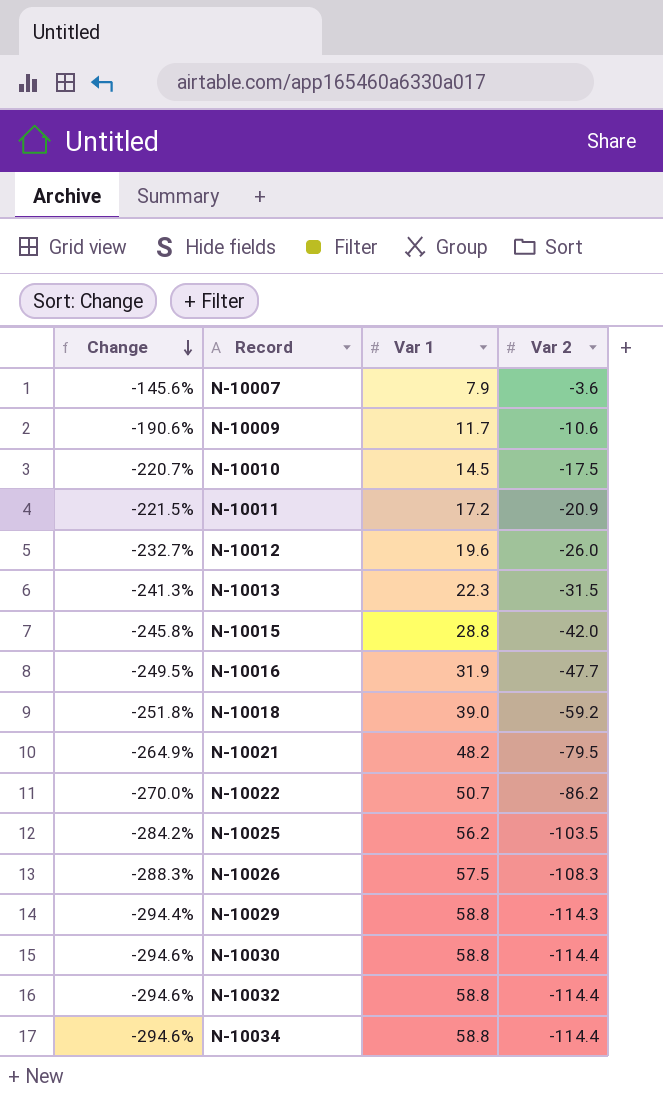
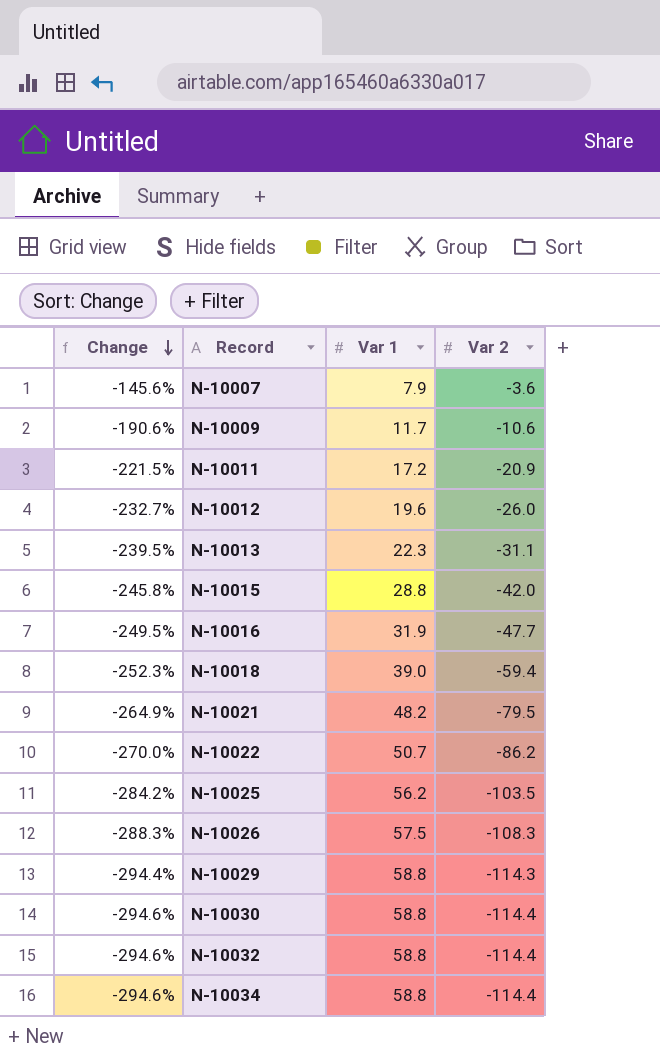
row N-10010: -220.7% | 14.5 | -17.5 -> none
N-10013 | Change: -241.3% -> -239.5%
N-10013 | Var 2: -31.5 -> -31.1
N-10018 | Change: -251.8% -> -252.3%
N-10018 | Var 2: -59.2 -> -59.4

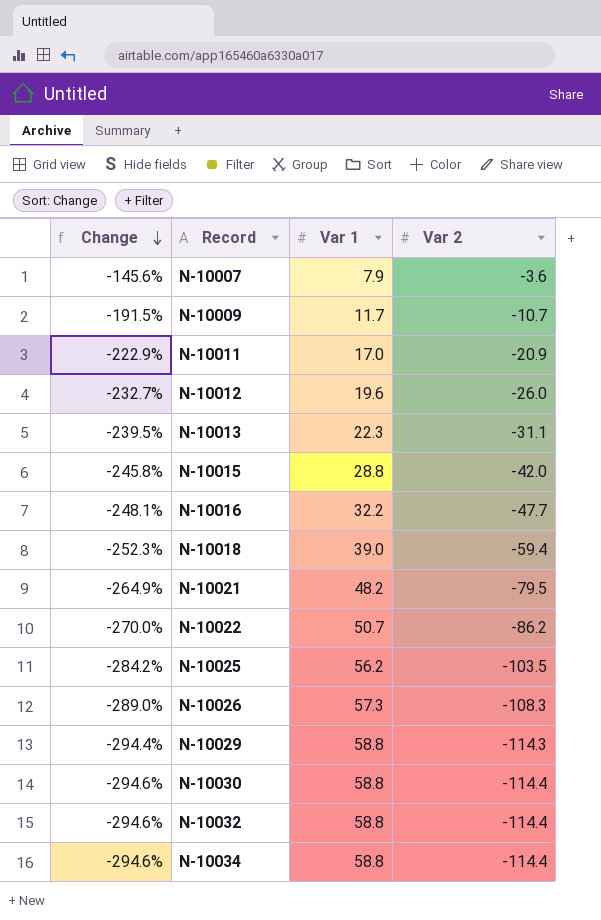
N-10009 | Change: -190.6% -> -191.5%
N-10009 | Var 2: -10.6 -> -10.7
N-10011 | Change: -221.5% -> -222.9%
N-10011 | Var 1: 17.2 -> 17.0
N-10016 | Change: -249.5% -> -248.1%
N-10016 | Var 1: 31.9 -> 32.2
N-10026 | Change: -288.3% -> -289.0%
N-10026 | Var 1: 57.5 -> 57.3

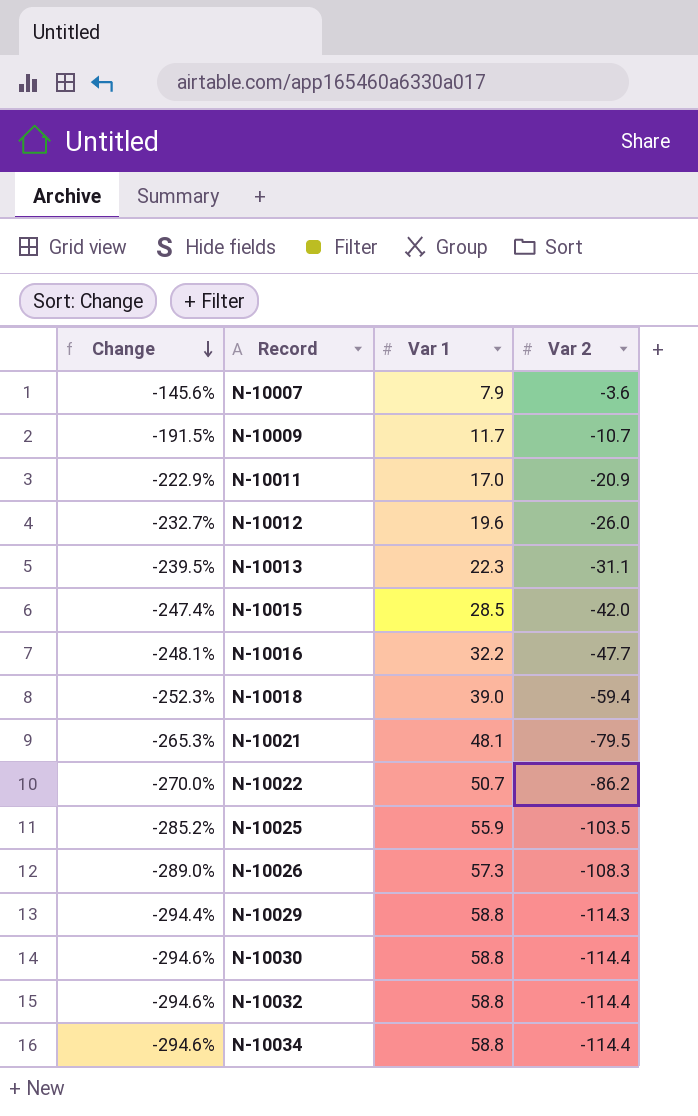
N-10015 | Change: -245.8% -> -247.4%
N-10015 | Var 1: 28.8 -> 28.5
N-10021 | Change: -264.9% -> -265.3%
N-10021 | Var 1: 48.2 -> 48.1
N-10025 | Change: -284.2% -> -285.2%
N-10025 | Var 1: 56.2 -> 55.9

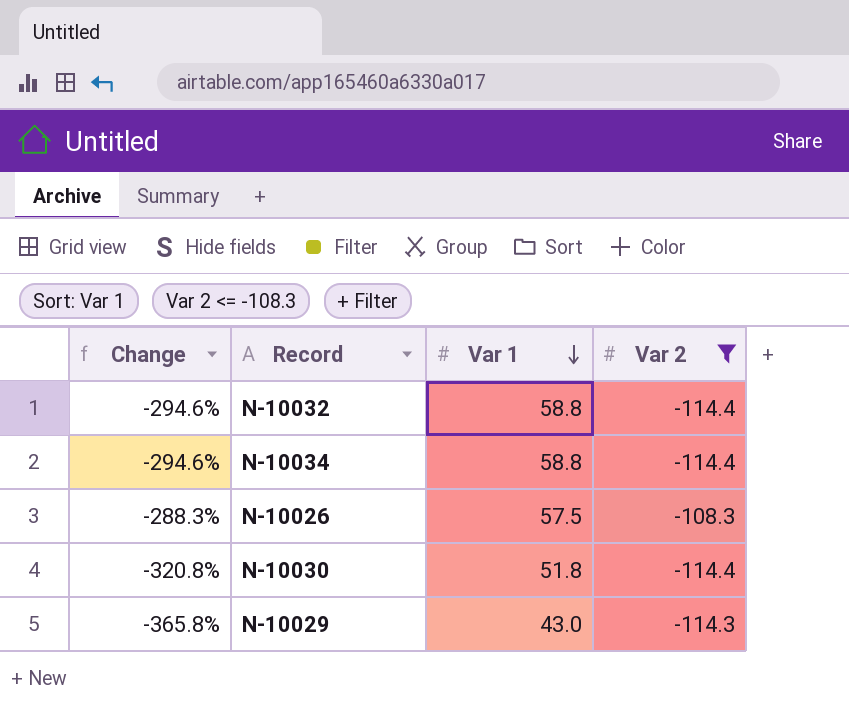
filter: none -> Var 2 <= -108.3
row order: Change descending -> Var 1 descending
N-10026 | Change: -289.0% -> -288.3%
N-10026 | Var 1: 57.3 -> 57.5
N-10030 | Change: -294.6% -> -320.8%
N-10030 | Var 1: 58.8 -> 51.8
N-10029 | Change: -294.4% -> -365.8%
N-10029 | Var 1: 58.8 -> 43.0

